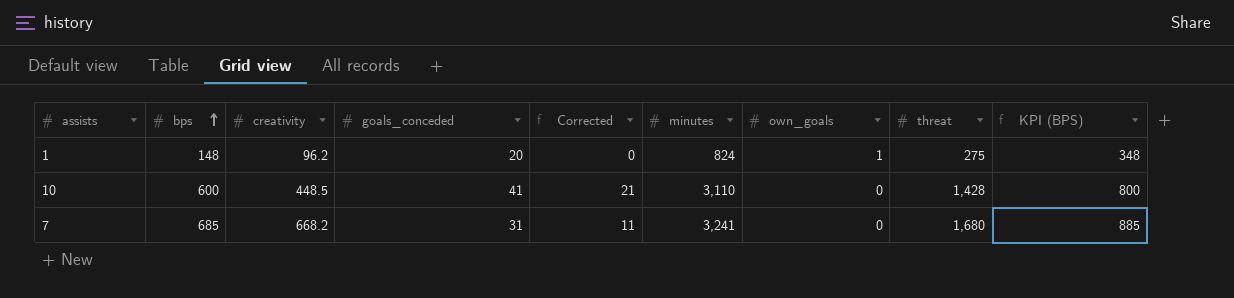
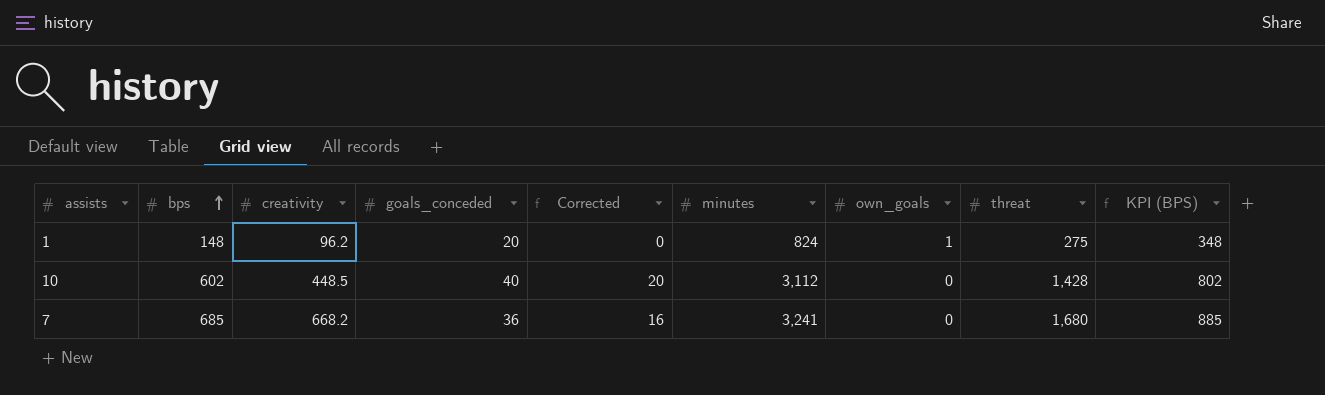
10 | bps: 600 -> 602
10 | goals_conceded: 41 -> 40
10 | Corrected: 21 -> 20
10 | minutes: 3,110 -> 3,112
10 | KPI (BPS): 800 -> 802
7 | goals_conceded: 31 -> 36
7 | Corrected: 11 -> 16

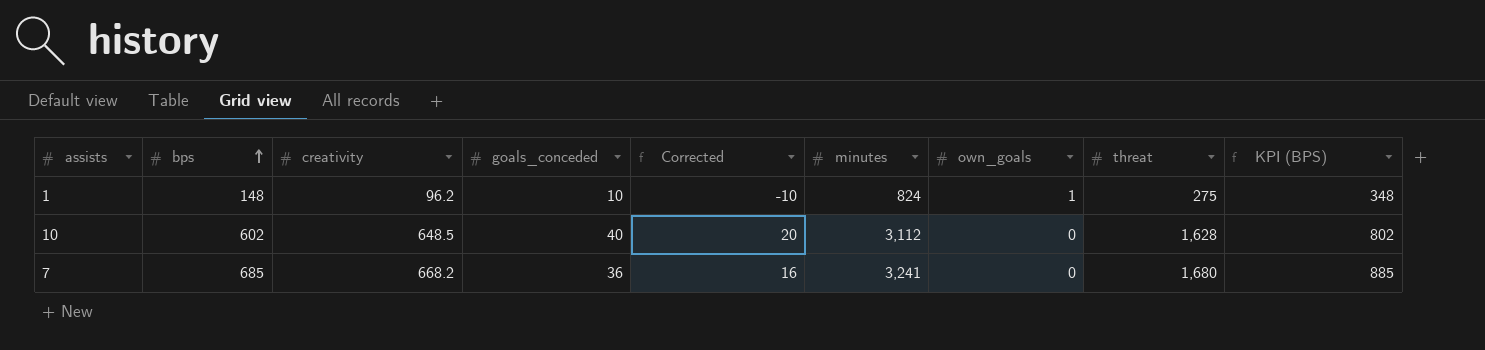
1 | goals_conceded: 20 -> 10
1 | Corrected: 0 -> -10
10 | creativity: 448.5 -> 648.5
10 | threat: 1,428 -> 1,628

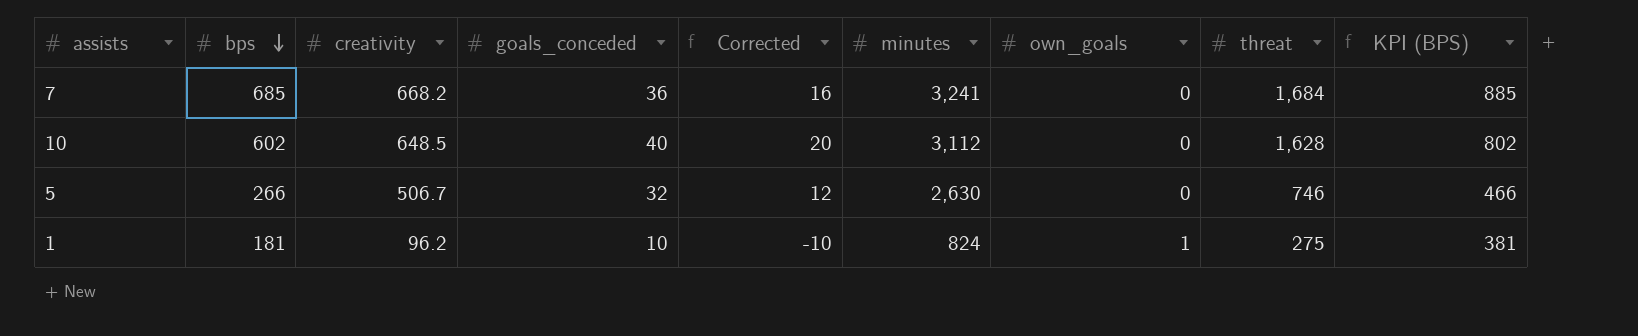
row order: bps ascending -> bps descending
7 | threat: 1,680 -> 1,684
row 5: none -> 266 | 506.7 | 32 | 12 | 2,630 | 0 | 746 | 466
1 | bps: 148 -> 181
1 | KPI (BPS): 348 -> 381

